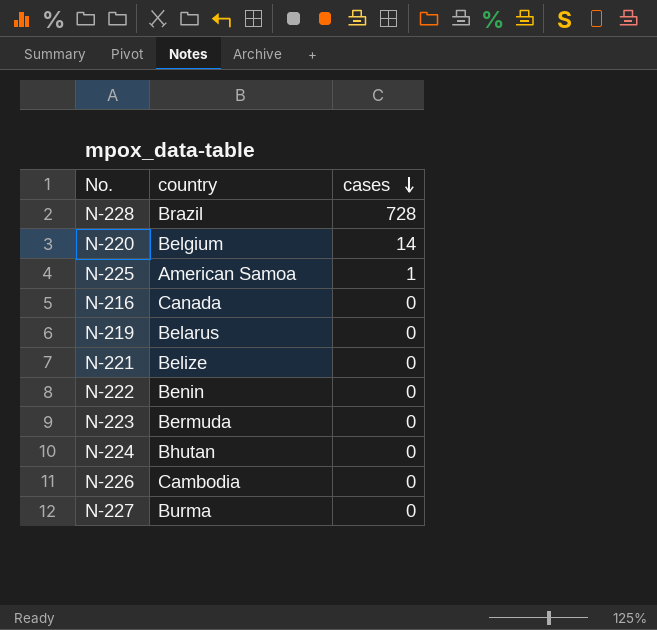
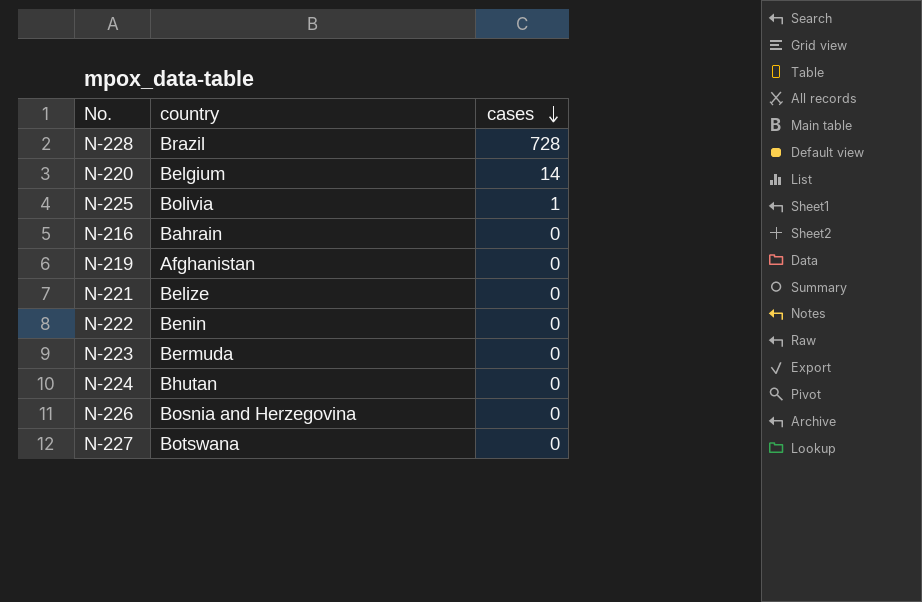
N-225 | country: American Samoa -> Bolivia
N-216 | country: Canada -> Bahrain
N-219 | country: Belarus -> Afghanistan
N-226 | country: Cambodia -> Bosnia and Herzegovina
N-227 | country: Burma -> Botswana

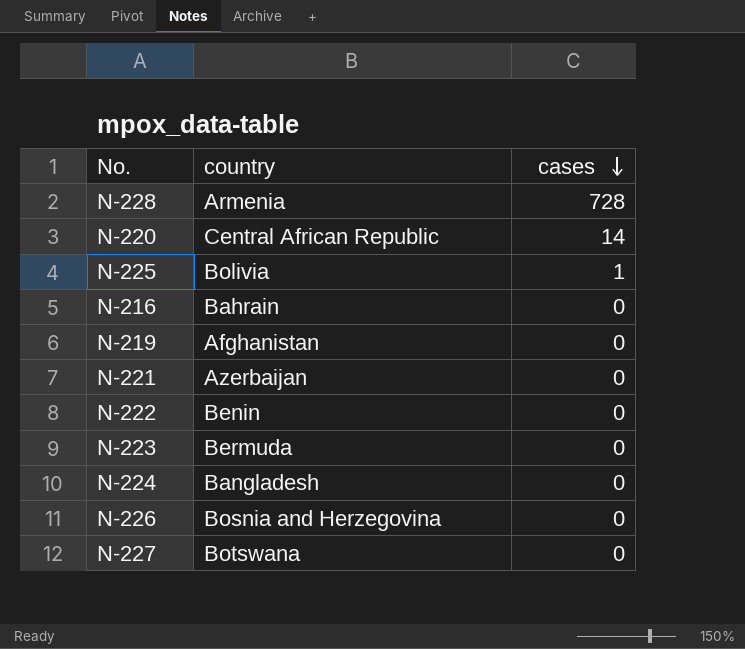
N-228 | country: Brazil -> Armenia
N-220 | country: Belgium -> Central African Republic
N-221 | country: Belize -> Azerbaijan
N-224 | country: Bhutan -> Bangladesh

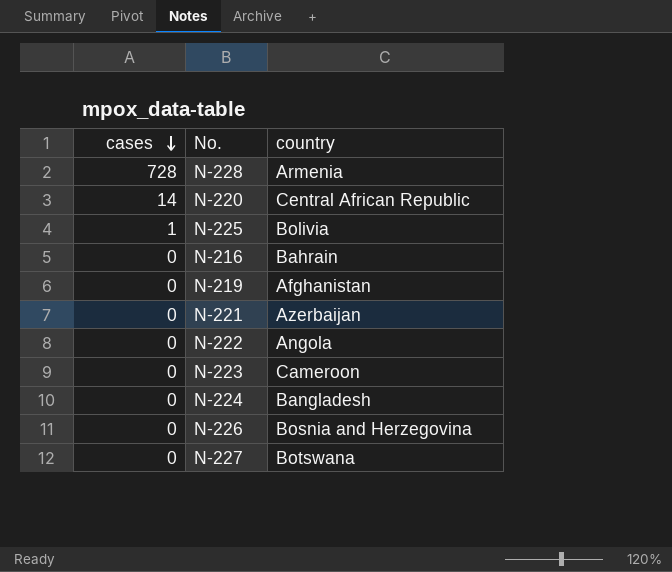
column cases | position: 3 -> 1
N-222 | country: Benin -> Angola
N-223 | country: Bermuda -> Cameroon

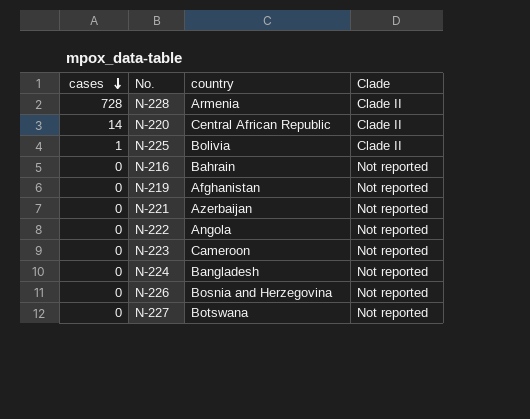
column Clade | position: none -> 4

